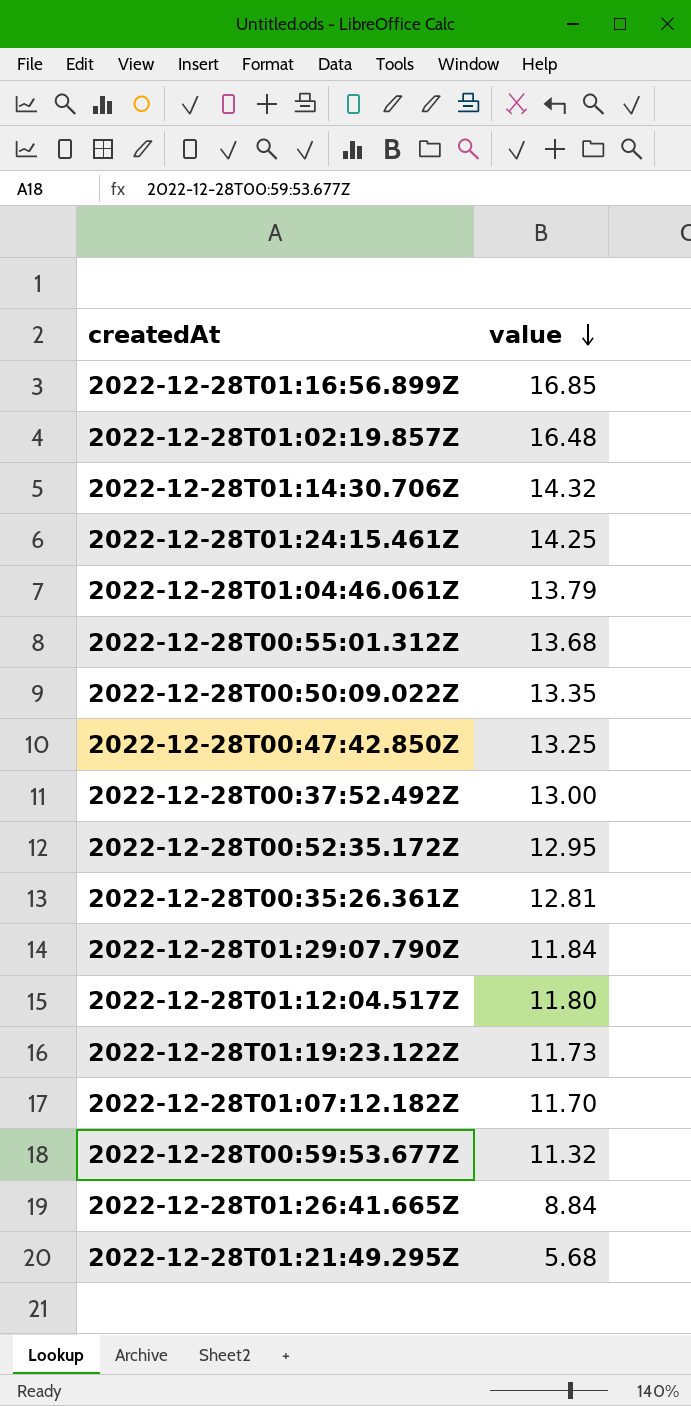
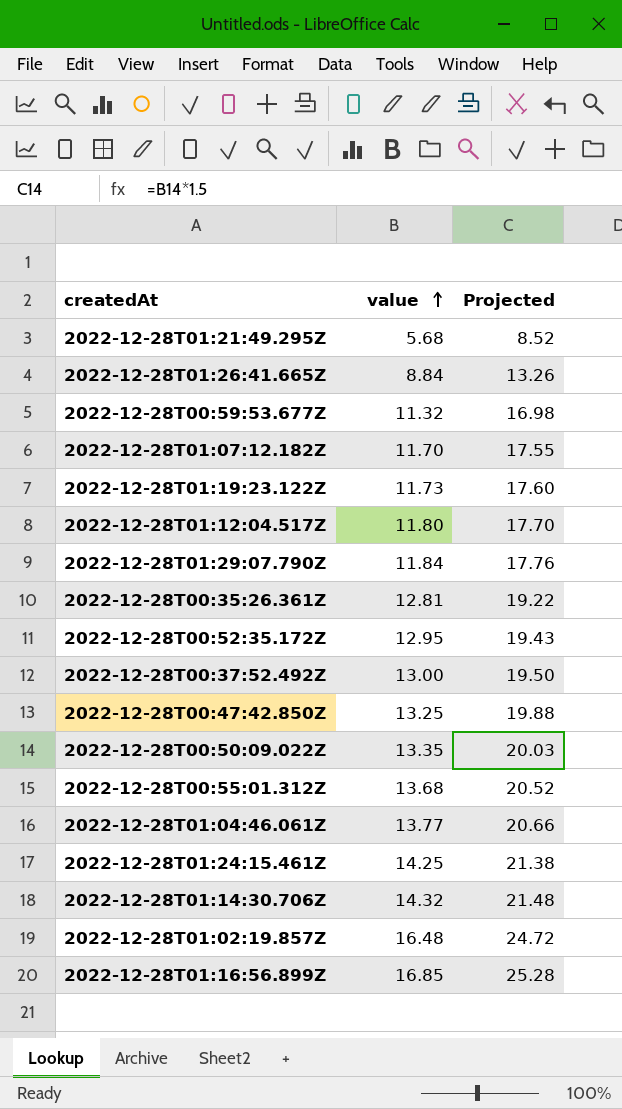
row order: value descending -> value ascending
column Projected | formula: none -> [value] * 1.5
2022-12-28T01:04:46.061Z | value: 13.79 -> 13.77

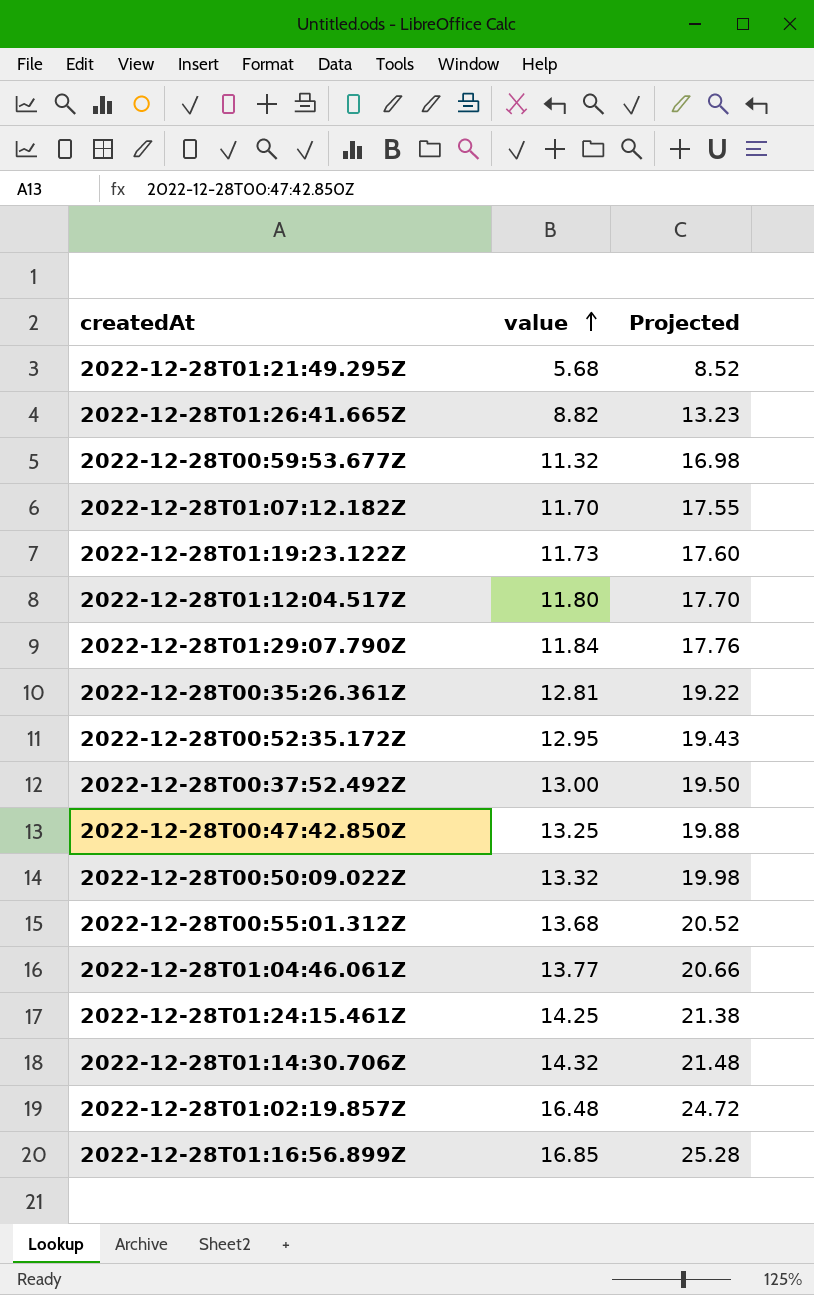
2022-12-28T01:26:41.665Z | value: 8.84 -> 8.82
2022-12-28T01:26:41.665Z | Projected: 13.26 -> 13.23
2022-12-28T00:50:09.022Z | value: 13.35 -> 13.32
2022-12-28T00:50:09.022Z | Projected: 20.03 -> 19.98

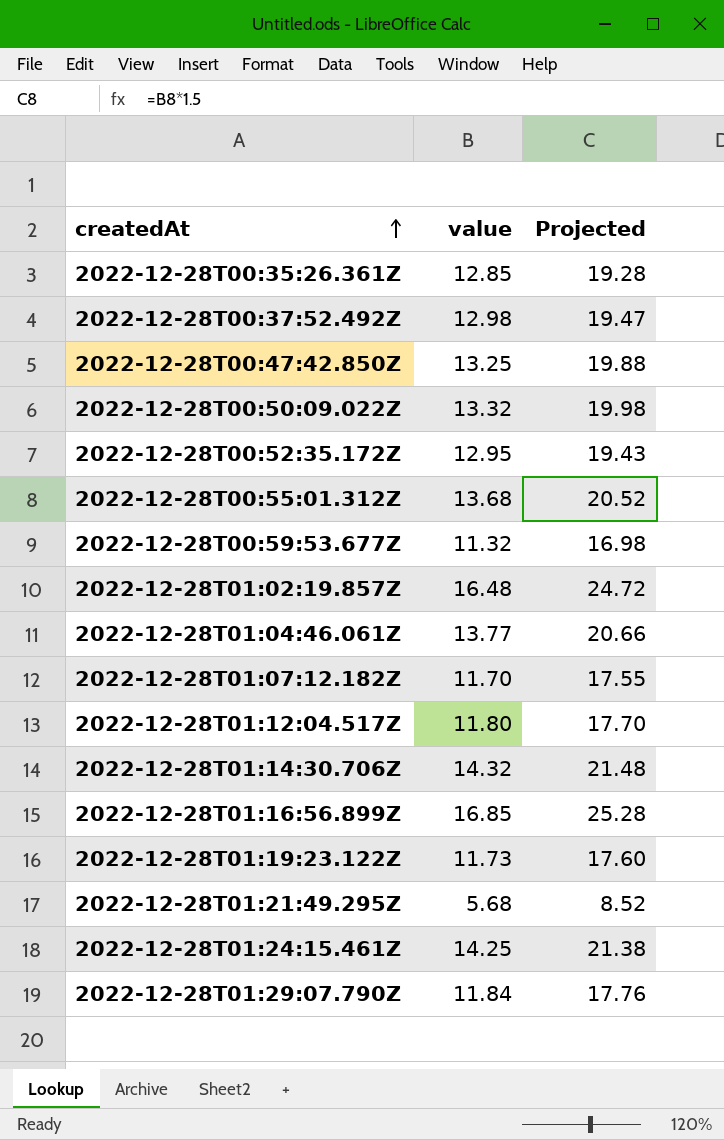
row order: value ascending -> createdAt ascending
row 2022-12-28T01:26:41.665Z: 8.82 | 13.23 -> none
2022-12-28T00:35:26.361Z | value: 12.81 -> 12.85
2022-12-28T00:35:26.361Z | Projected: 19.22 -> 19.28
2022-12-28T00:37:52.492Z | value: 13.00 -> 12.98
2022-12-28T00:37:52.492Z | Projected: 19.50 -> 19.47

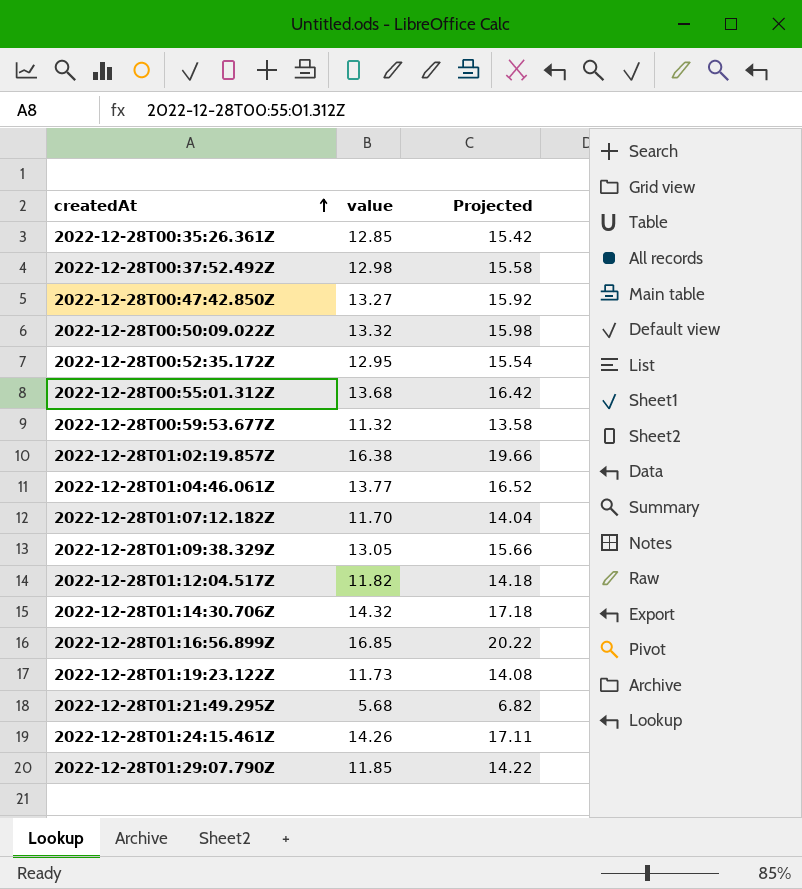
column Projected | formula: [value] * 1.5 -> [value] * 1.2
2022-12-28T00:47:42.850Z | value: 13.25 -> 13.27
2022-12-28T01:02:19.857Z | value: 16.48 -> 16.38
row 2022-12-28T01:09:38.329Z: none -> 13.05 | 15.66
2022-12-28T01:12:04.517Z | value: 11.80 -> 11.82
2022-12-28T01:24:15.461Z | value: 14.25 -> 14.26
2022-12-28T01:29:07.790Z | value: 11.84 -> 11.85

